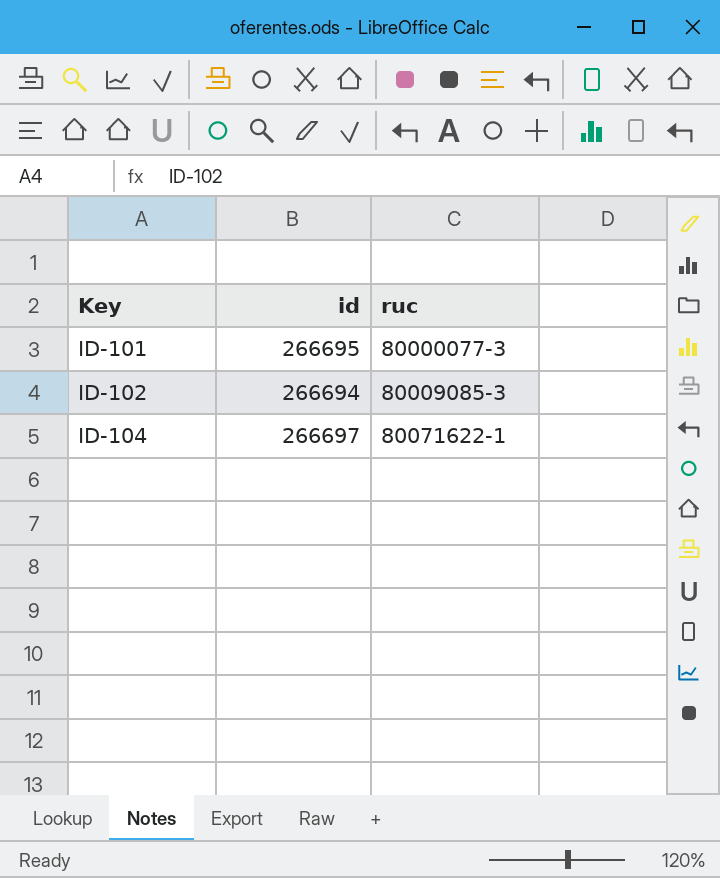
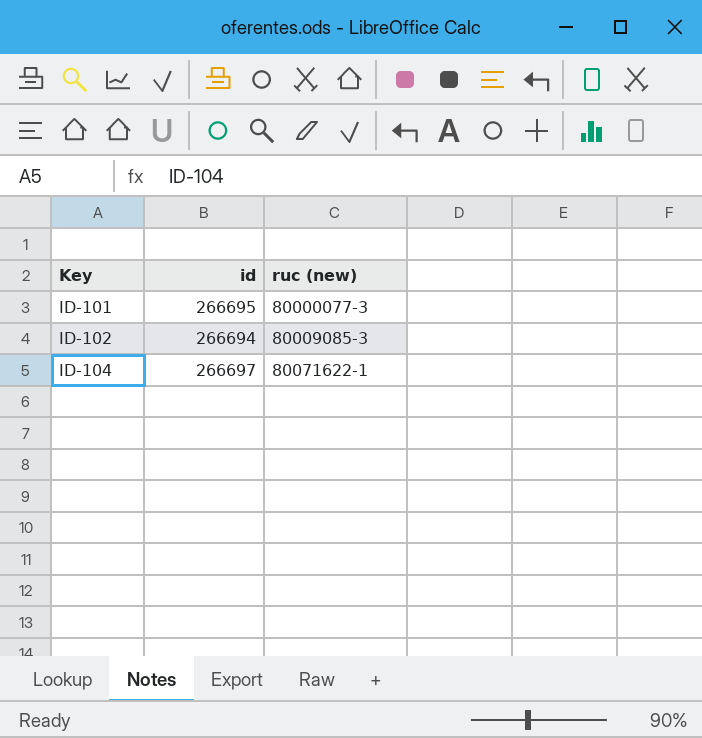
column name: ruc -> ruc (new)

